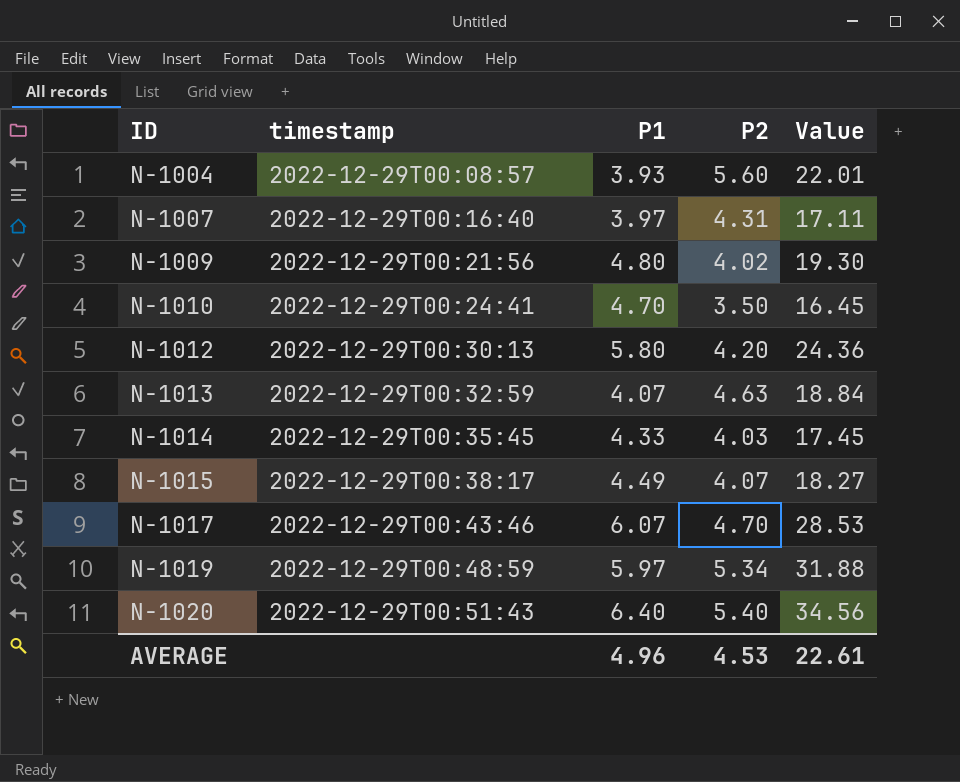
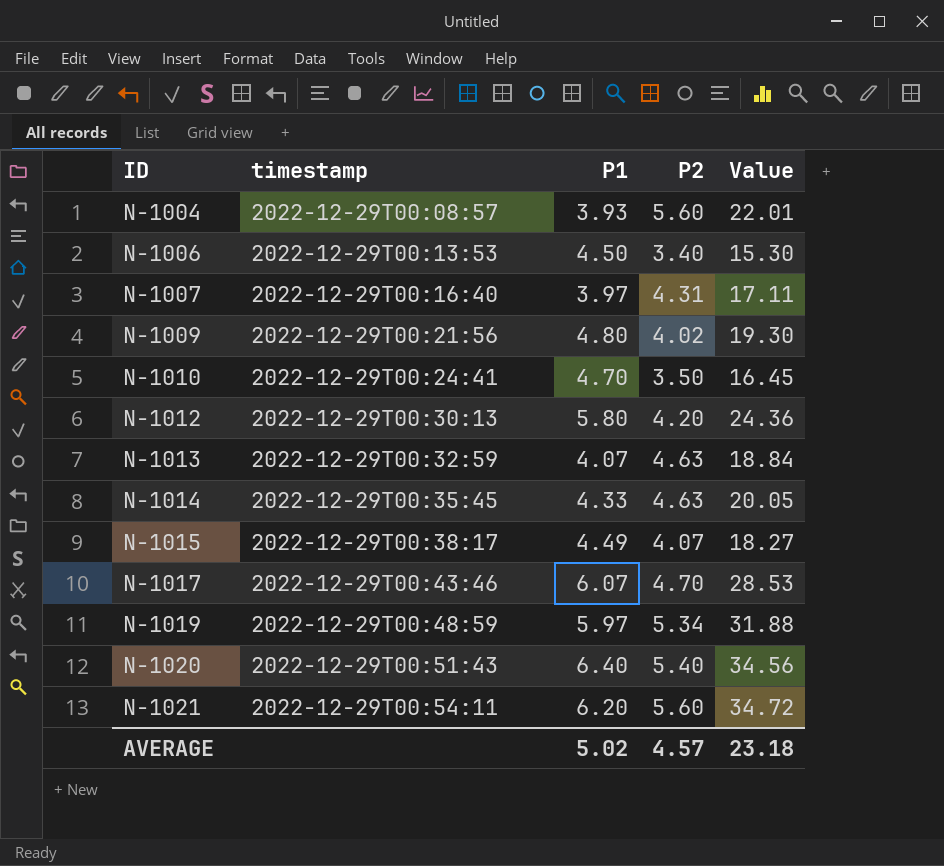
row N-1006: none -> 2022-12-29T00:13:53 | 4.50 | 3.40 | 15.30
N-1014 | P2: 4.03 -> 4.63
N-1014 | Value: 17.45 -> 20.05
row N-1021: none -> 2022-12-29T00:54:11 | 6.20 | 5.60 | 34.72
AVERAGE | P1: 4.96 -> 5.02
AVERAGE | P2: 4.53 -> 4.57
AVERAGE | Value: 22.61 -> 23.18

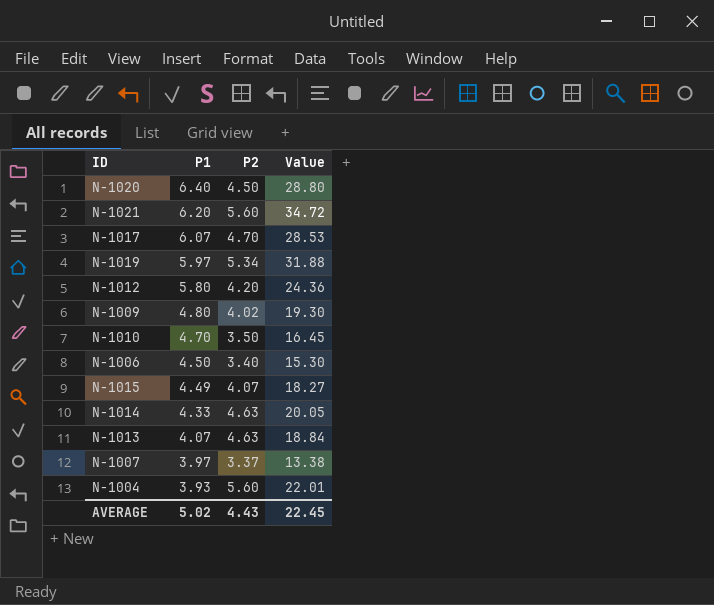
row order: ID ascending -> P1 descending
column timestamp | position: 2 -> none
N-1020 | P2: 5.40 -> 4.50
N-1020 | Value: 34.56 -> 28.80
N-1007 | P2: 4.31 -> 3.37
N-1007 | Value: 17.11 -> 13.38
AVERAGE | P2: 4.57 -> 4.43
AVERAGE | Value: 23.18 -> 22.45

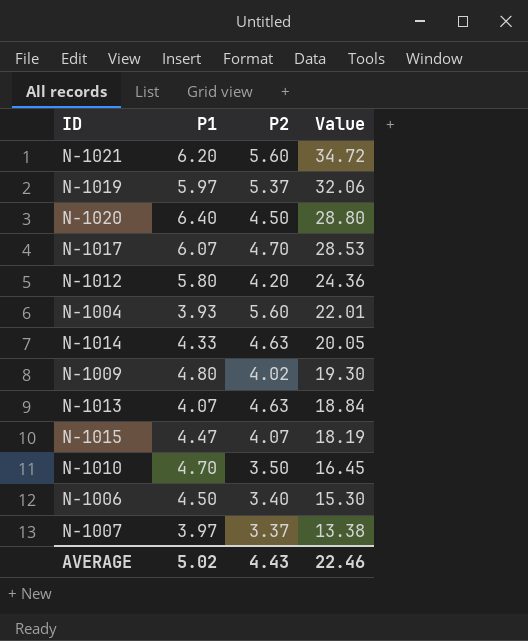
row order: P1 descending -> Value descending
N-1019 | P2: 5.34 -> 5.37
N-1019 | Value: 31.88 -> 32.06
N-1015 | P1: 4.49 -> 4.47
N-1015 | Value: 18.27 -> 18.19
AVERAGE | Value: 22.45 -> 22.46

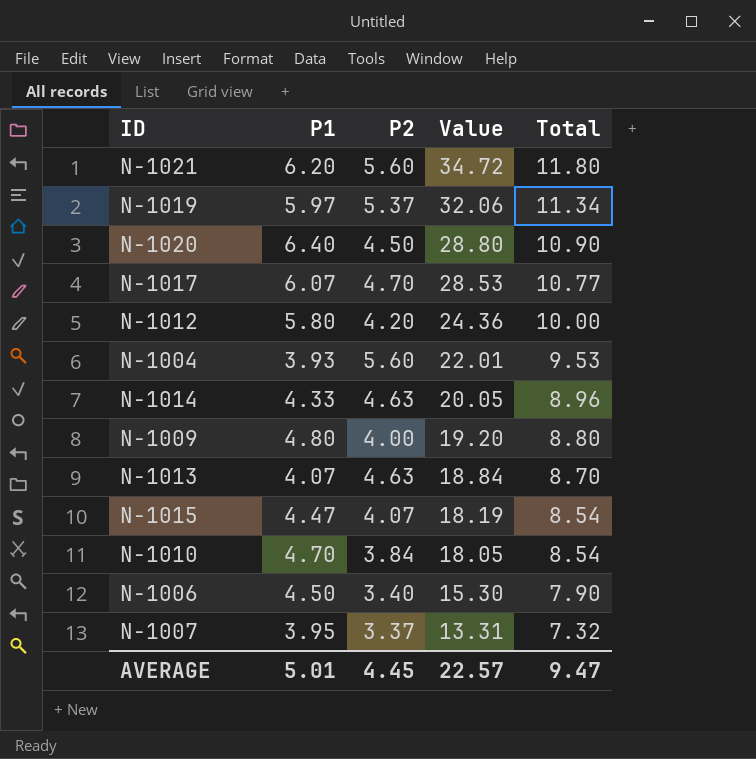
column Total | formula: none -> [P1] + [P2]
N-1009 | P2: 4.02 -> 4.00
N-1009 | Value: 19.30 -> 19.20
N-1010 | P2: 3.50 -> 3.84
N-1010 | Value: 16.45 -> 18.05
N-1007 | P1: 3.97 -> 3.95
N-1007 | Value: 13.38 -> 13.31
AVERAGE | P1: 5.02 -> 5.01
AVERAGE | P2: 4.43 -> 4.45
AVERAGE | Value: 22.46 -> 22.57

